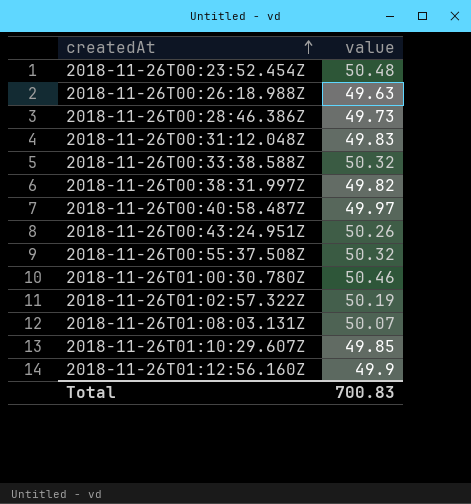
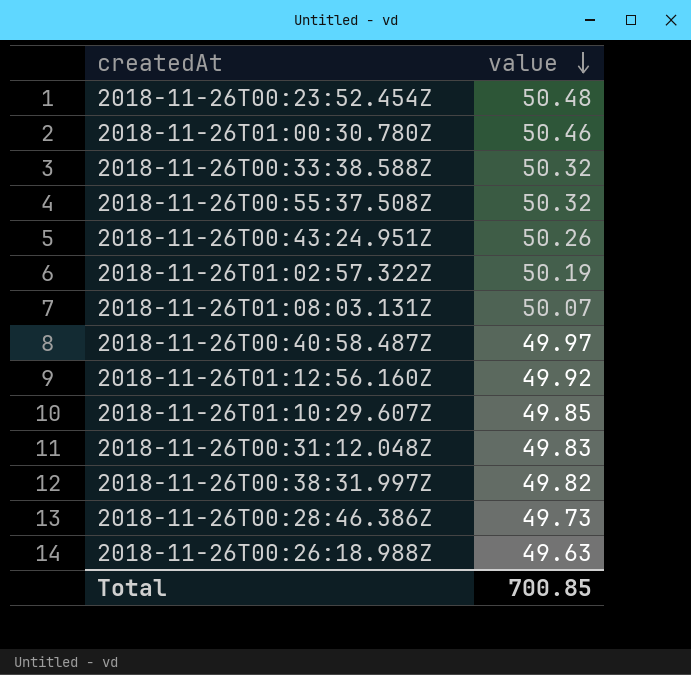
row order: createdAt ascending -> value descending
2018-11-26T01:12:56.160Z | value: 49.9 -> 49.92
Total | value: 700.83 -> 700.85

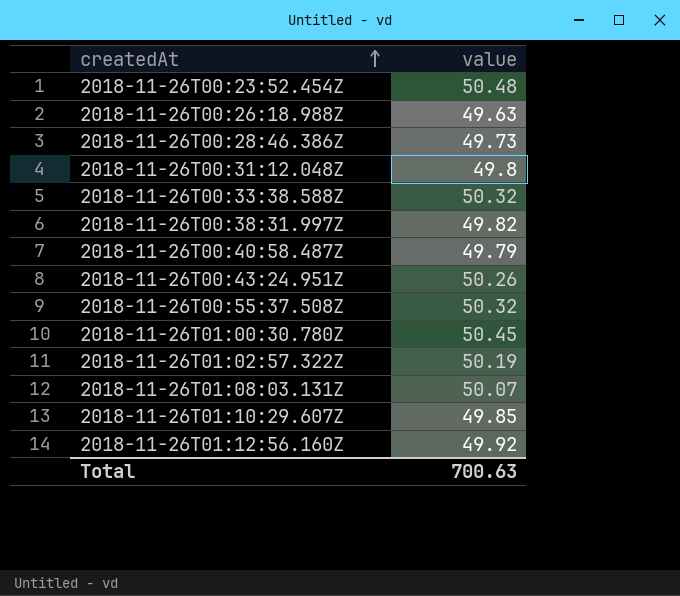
row order: value descending -> createdAt ascending
2018-11-26T00:31:12.048Z | value: 49.83 -> 49.8
2018-11-26T00:40:58.487Z | value: 49.97 -> 49.79
2018-11-26T01:00:30.780Z | value: 50.46 -> 50.45
Total | value: 700.85 -> 700.63

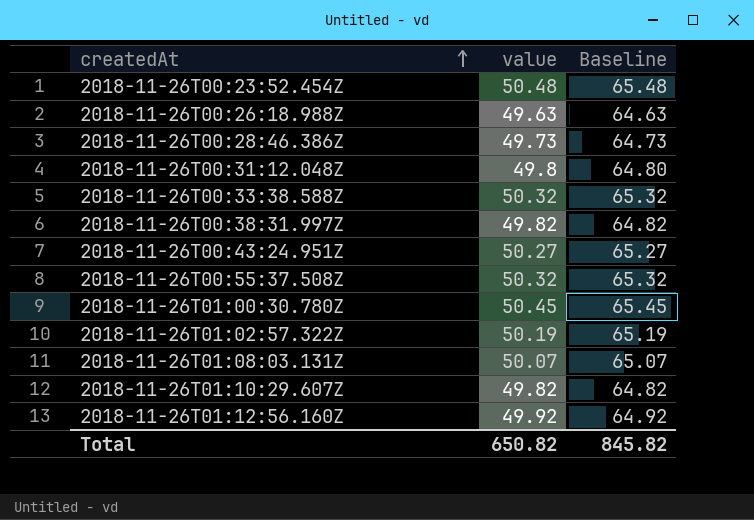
column Baseline | formula: none -> [value] + 15
row 2018-11-26T00:40:58.487Z: 49.79 -> none
2018-11-26T00:43:24.951Z | value: 50.26 -> 50.27
2018-11-26T01:10:29.607Z | value: 49.85 -> 49.82
Total | value: 700.63 -> 650.82

